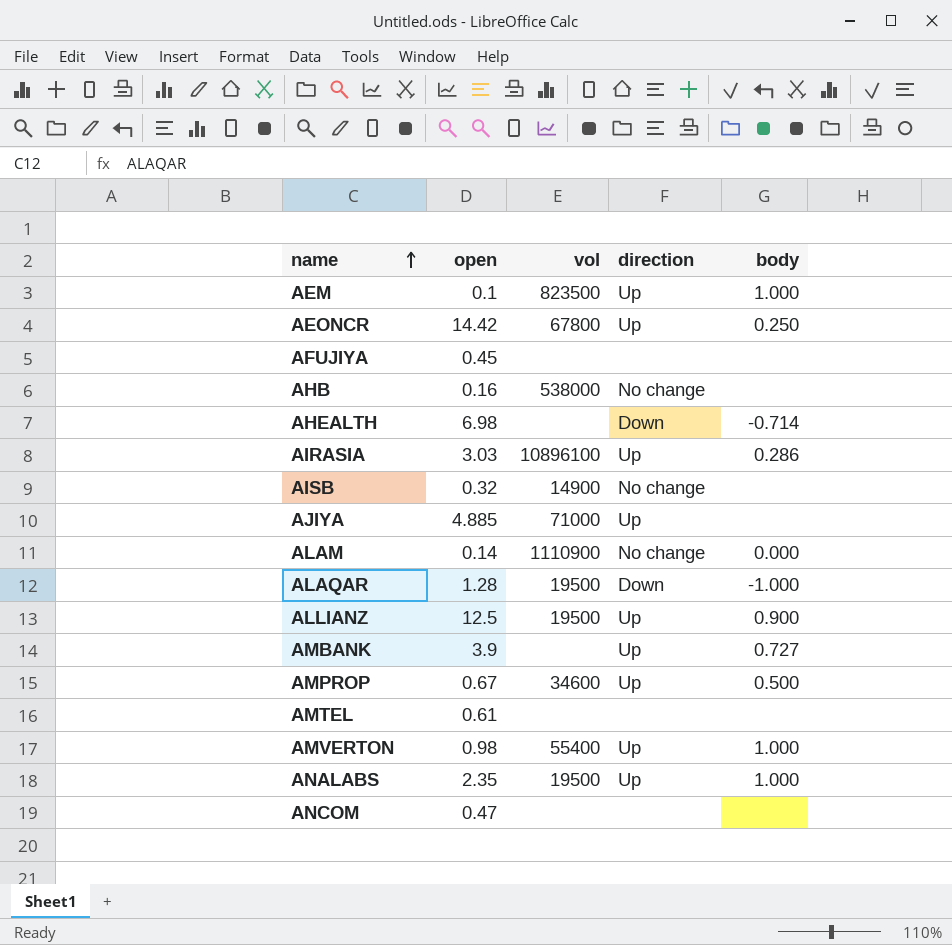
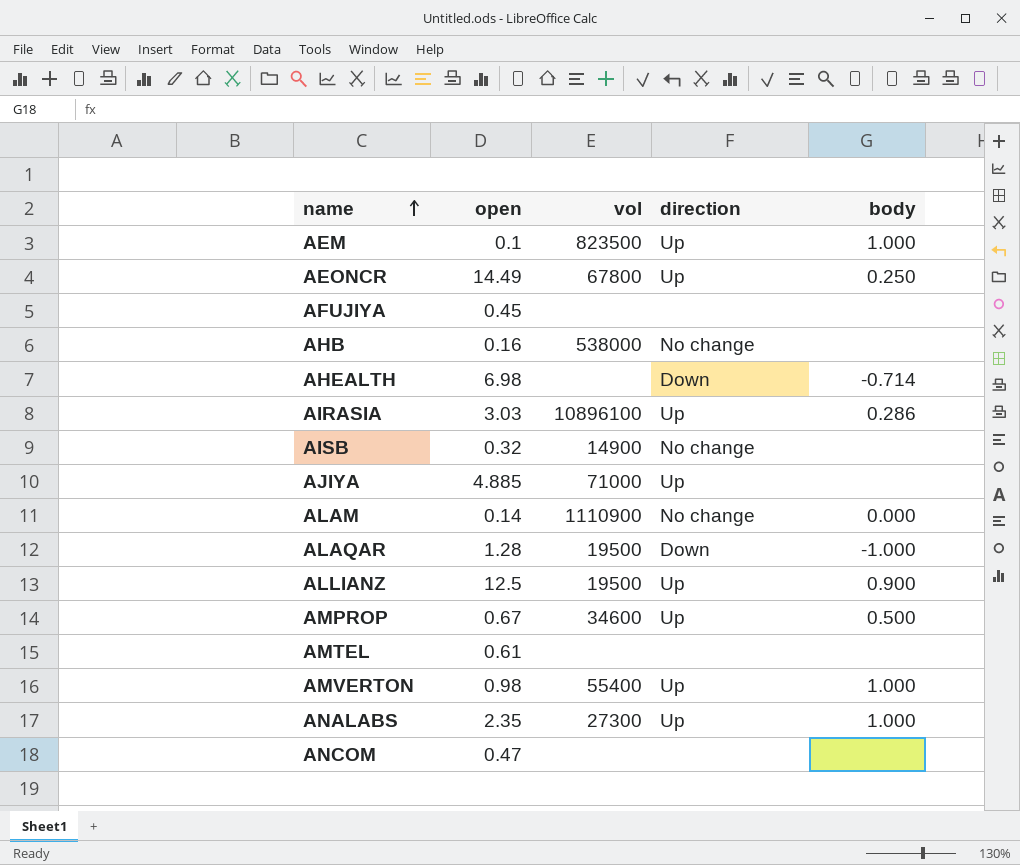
row AMBANK: 3.9 | none | Up | 0.727 -> none
AEONCR | open: 14.42 -> 14.49
ANALABS | vol: 19500 -> 27300

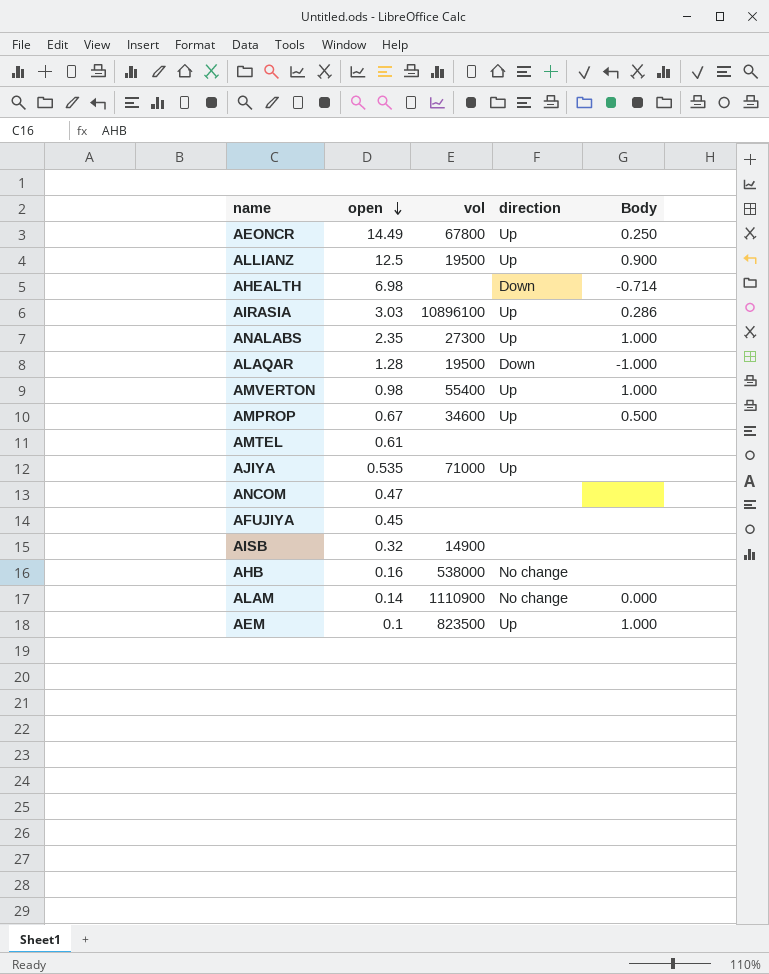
row order: name ascending -> open descending
column name: body -> Body
AJIYA | open: 4.885 -> 0.535
AISB | direction: No change -> none

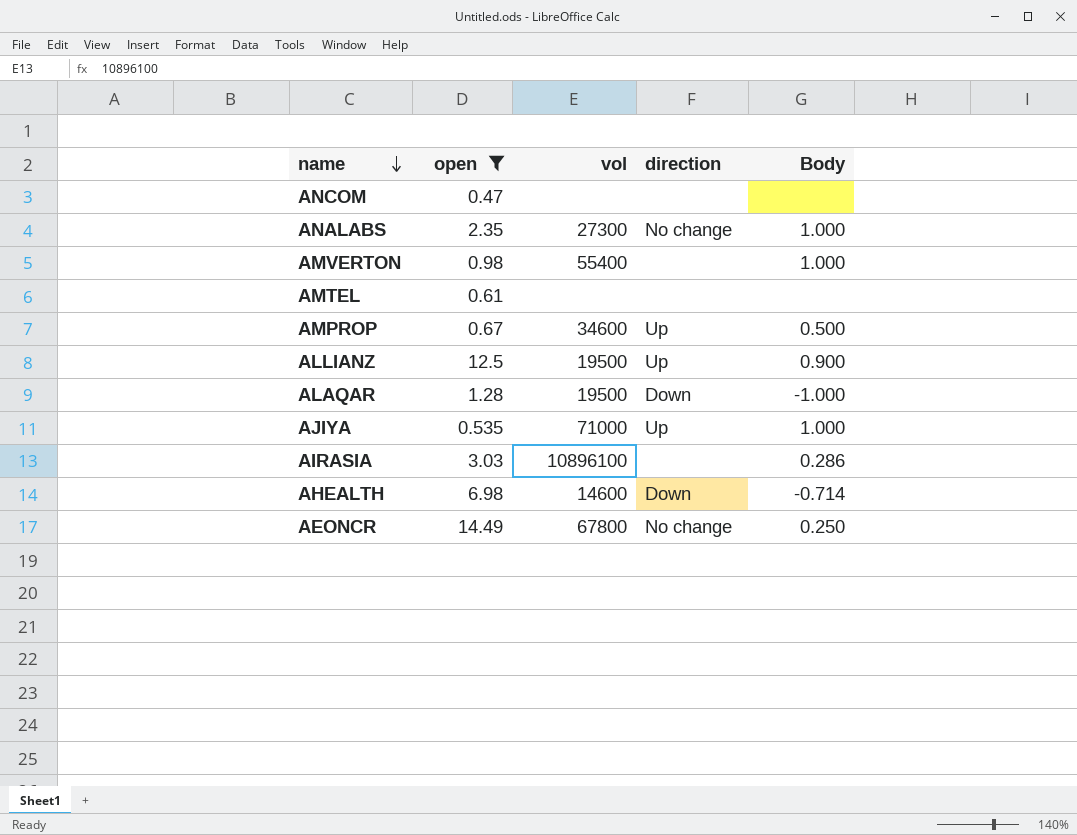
filter: none -> open >= 0.47
row order: open descending -> name descending
ANALABS | direction: Up -> No change
AMVERTON | direction: Up -> none
AJIYA | Body: none -> 1.000
AIRASIA | direction: Up -> none
AHEALTH | vol: none -> 14600
AEONCR | direction: Up -> No change

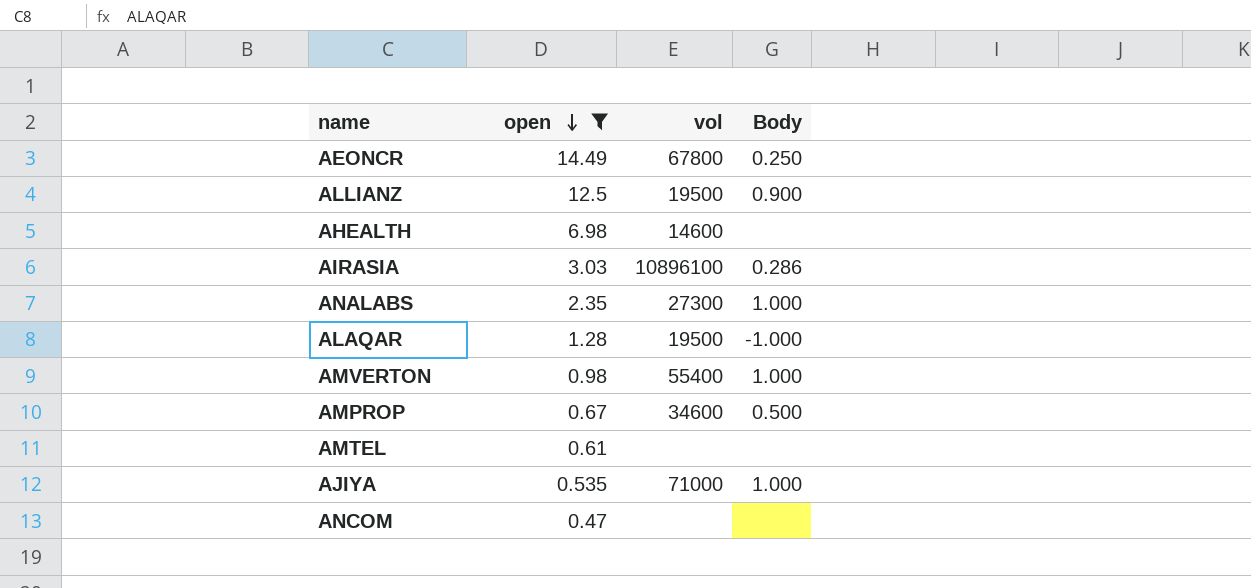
row order: name descending -> open descending
column direction | position: 4 -> none
AHEALTH | Body: -0.714 -> none

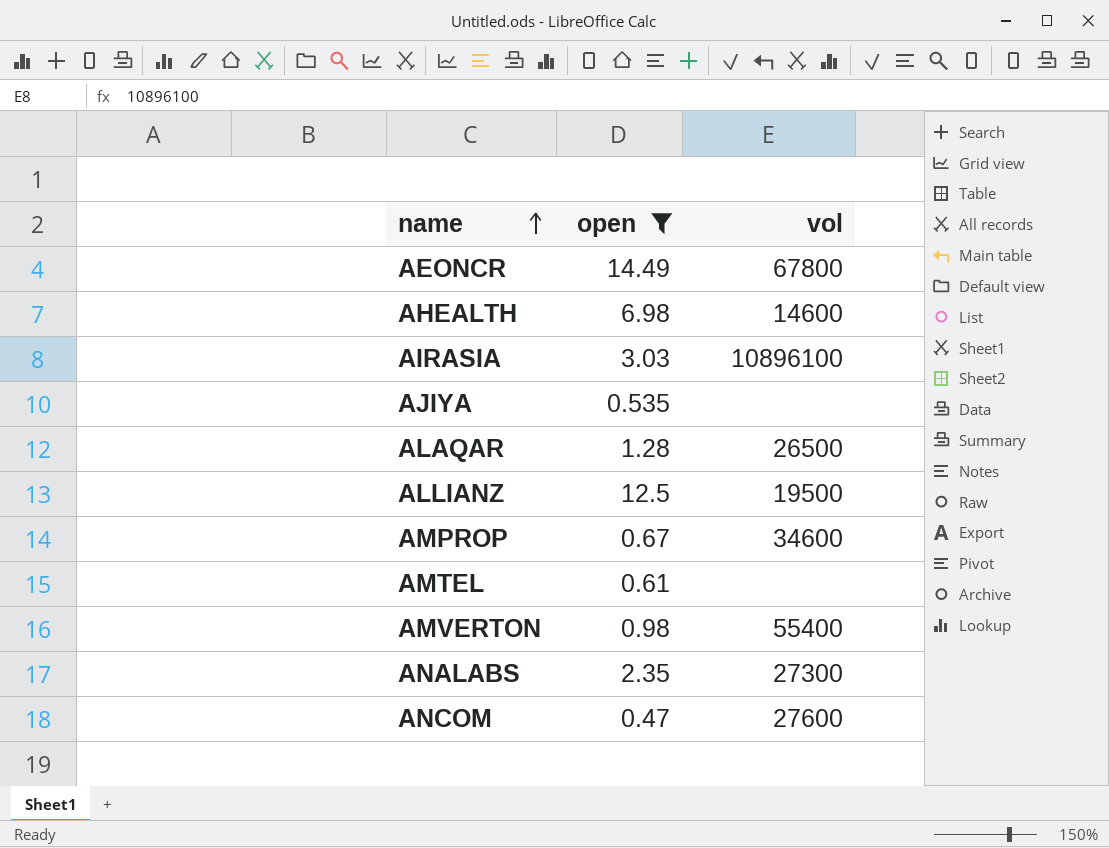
row order: open descending -> name ascending
column Body | position: 4 -> none
AJIYA | vol: 71000 -> none
ALAQAR | vol: 19500 -> 26500
ANCOM | vol: none -> 27600

